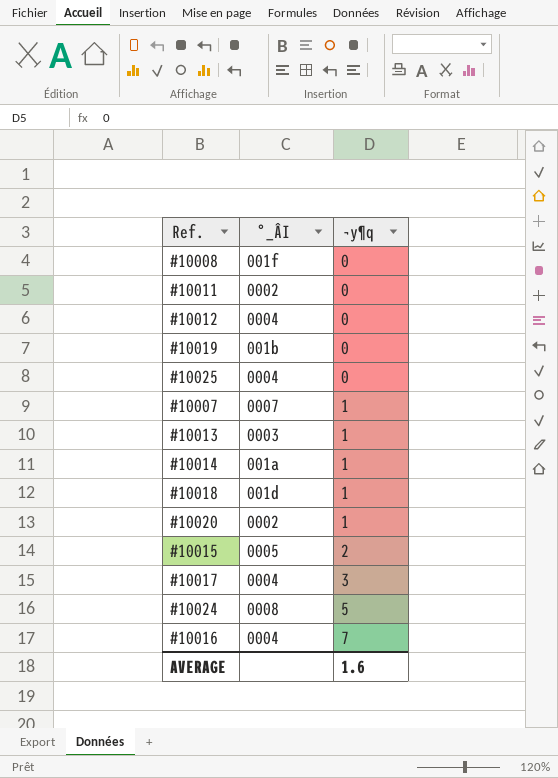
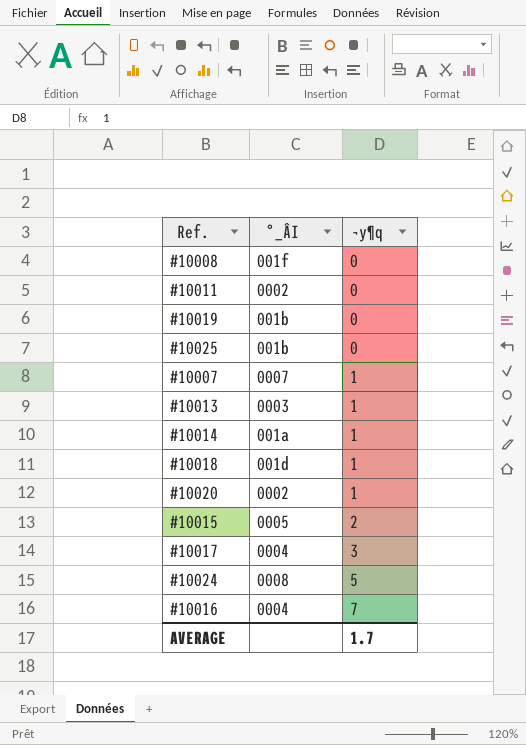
row #10012: 0004 | 0 -> none
#10025 | °_ÂI: 0004 -> 001b
AVERAGE | ¬y¶q: 1.6 -> 1.7

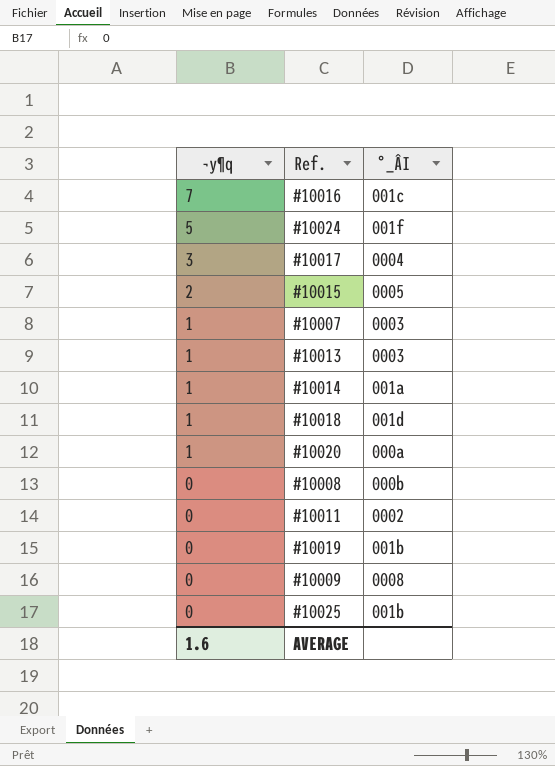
row order: ¬y¶q ascending -> ¬y¶q descending
column ¬y¶q | position: 3 -> 1
#10016 | °_ÂI: 0004 -> 001c
#10024 | °_ÂI: 0008 -> 001f
#10007 | °_ÂI: 0007 -> 0003
#10020 | °_ÂI: 0002 -> 000a
#10008 | °_ÂI: 001f -> 000b
row #10009: none -> 0 | 0008
AVERAGE | ¬y¶q: 1.7 -> 1.6

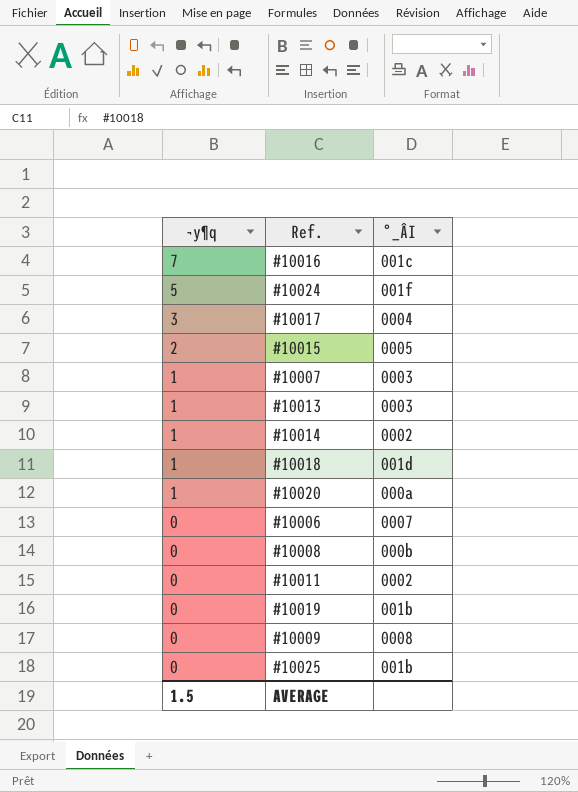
#10014 | °_ÂI: 001a -> 0002
row #10006: none -> 0 | 0007
AVERAGE | ¬y¶q: 1.6 -> 1.5

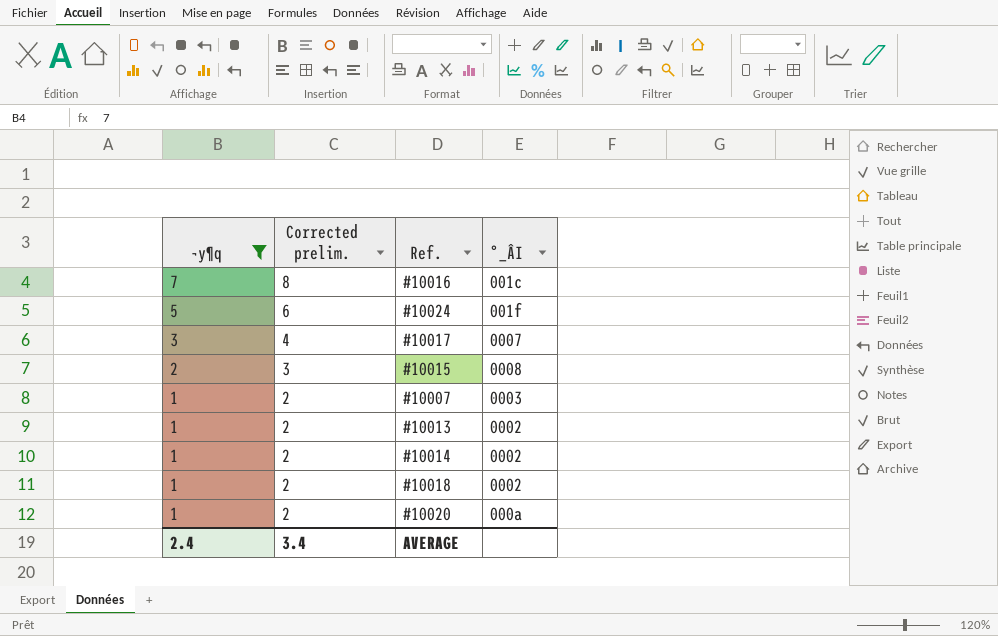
filter: none -> ¬y¶q != 0
column Corrected prelim. | formula: none -> [¬y¶q] + 1
#10017 | °_ÂI: 0004 -> 0007
#10015 | °_ÂI: 0005 -> 0008
#10013 | °_ÂI: 0003 -> 0002
#10018 | °_ÂI: 001d -> 0002
AVERAGE | ¬y¶q: 1.5 -> 2.4

